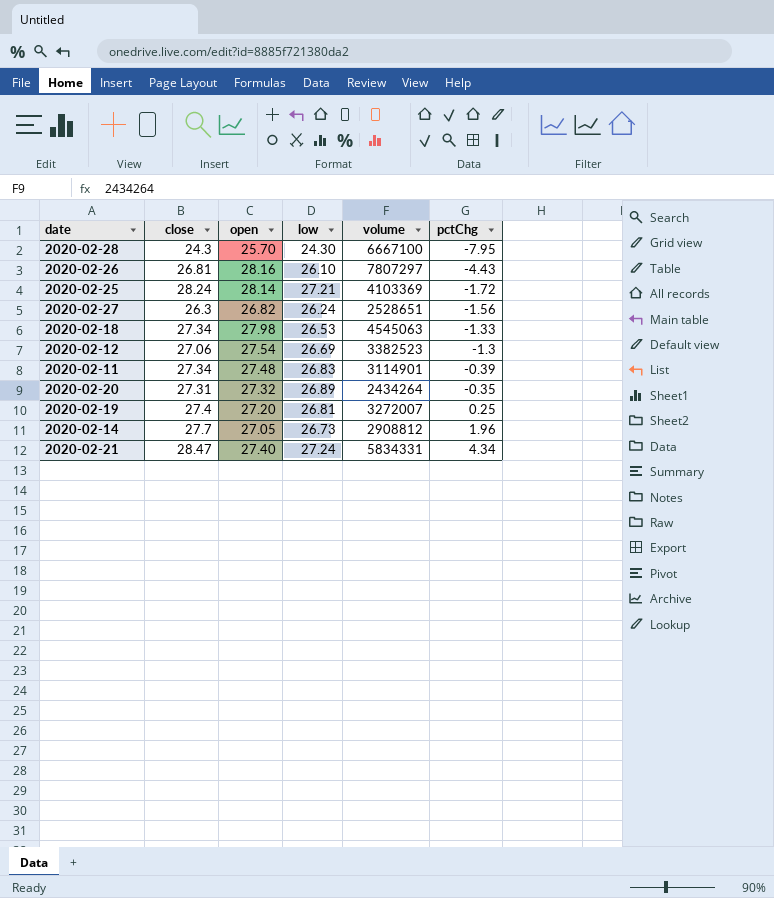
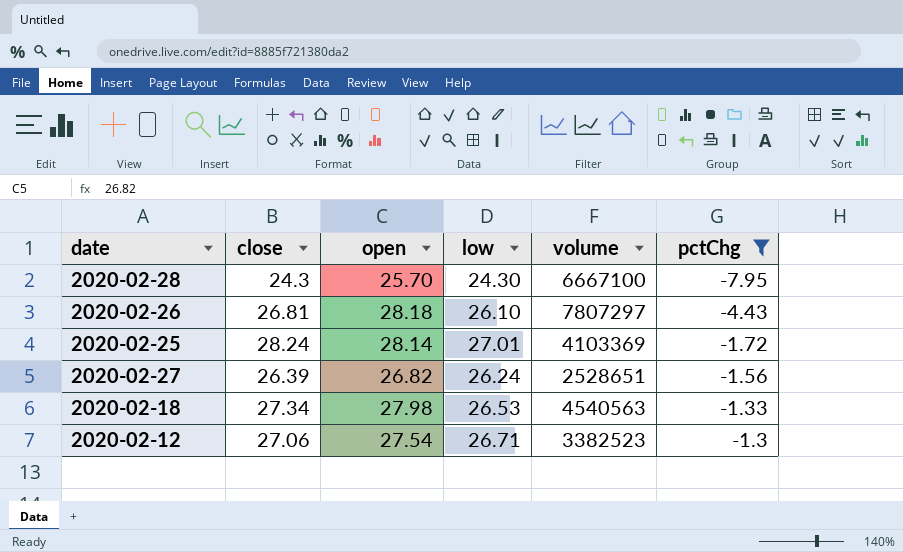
filter: none -> pctChg <= -1.3
2020-02-26 | open: 28.16 -> 28.18
2020-02-25 | low: 27.21 -> 27.01
2020-02-27 | close: 26.3 -> 26.39
2020-02-18 | volume: 4545063 -> 4540563
2020-02-12 | low: 26.69 -> 26.71

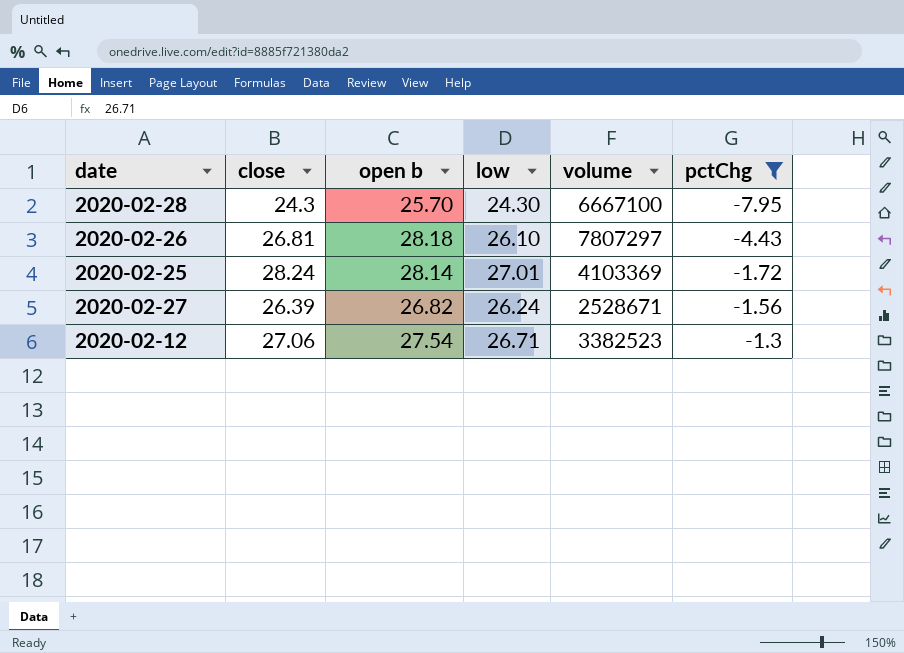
column name: open -> open b
row 2020-02-18: 27.34 | 27.98 | 26.53 | 4540563 | -1.33 -> none
2020-02-27 | volume: 2528651 -> 2528671

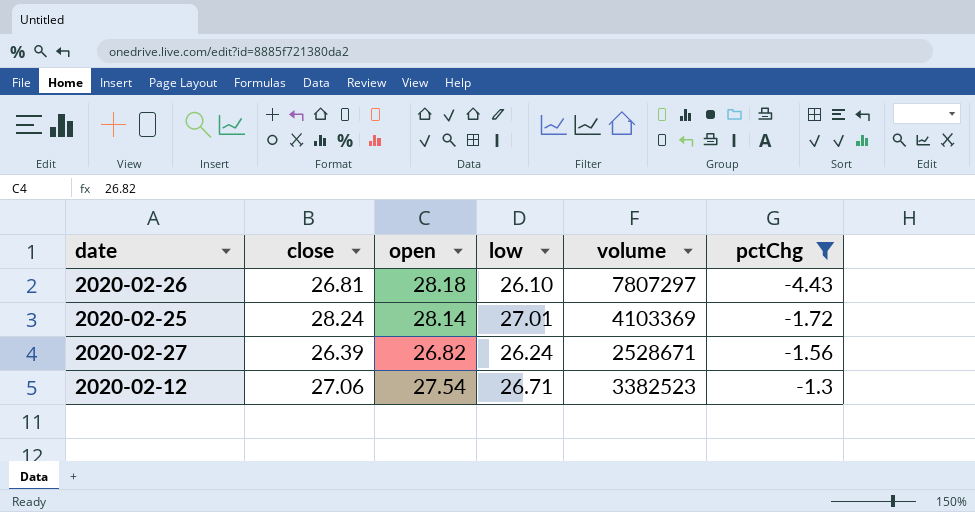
column name: open b -> open
row 2020-02-28: 24.3 | 25.70 | 24.30 | 6667100 | -7.95 -> none

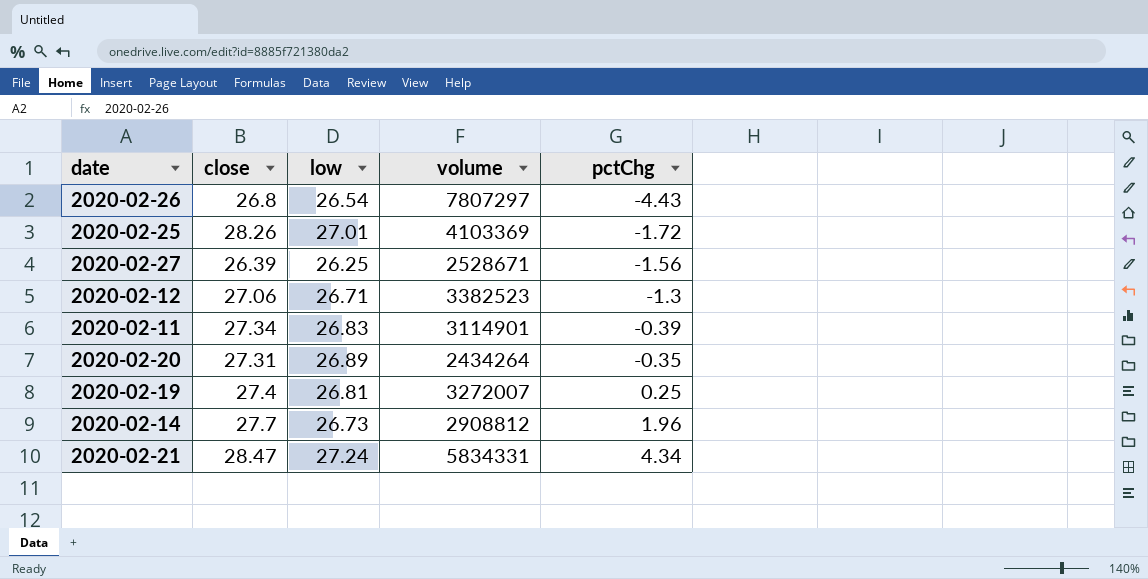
filter: pctChg <= -1.3 -> none
column open | position: 3 -> none
2020-02-26 | close: 26.81 -> 26.8
2020-02-26 | low: 26.10 -> 26.54
2020-02-25 | close: 28.24 -> 28.26
2020-02-27 | low: 26.24 -> 26.25

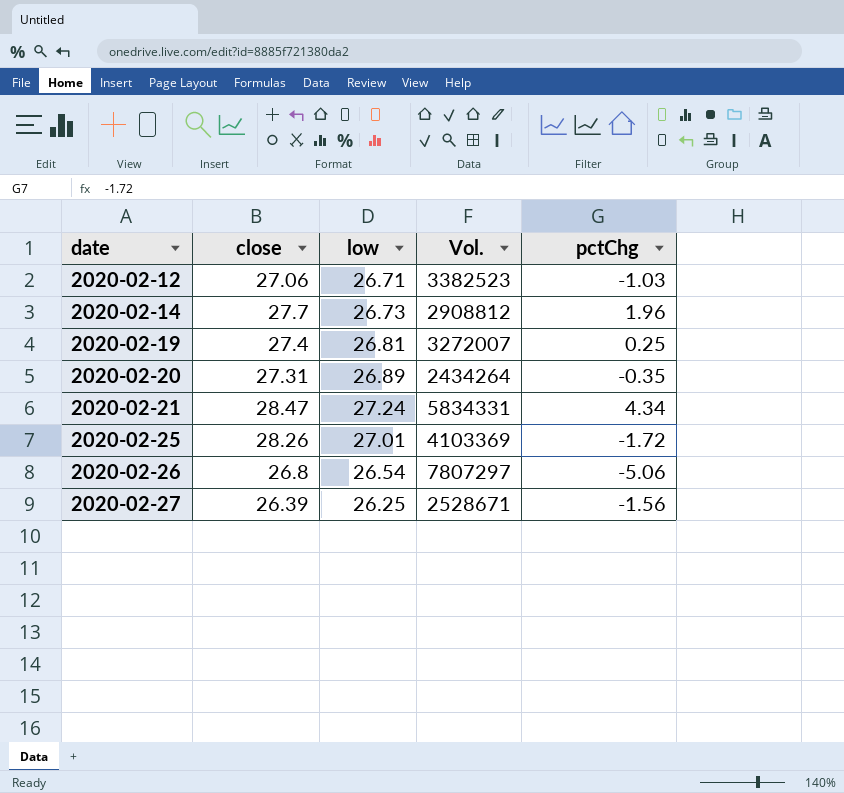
row order: pctChg ascending -> date ascending
column name: volume -> Vol.
row 2020-02-11: 27.34 | 26.83 | 3114901 | -0.39 -> none
2020-02-12 | pctChg: -1.3 -> -1.03
2020-02-26 | pctChg: -4.43 -> -5.06

